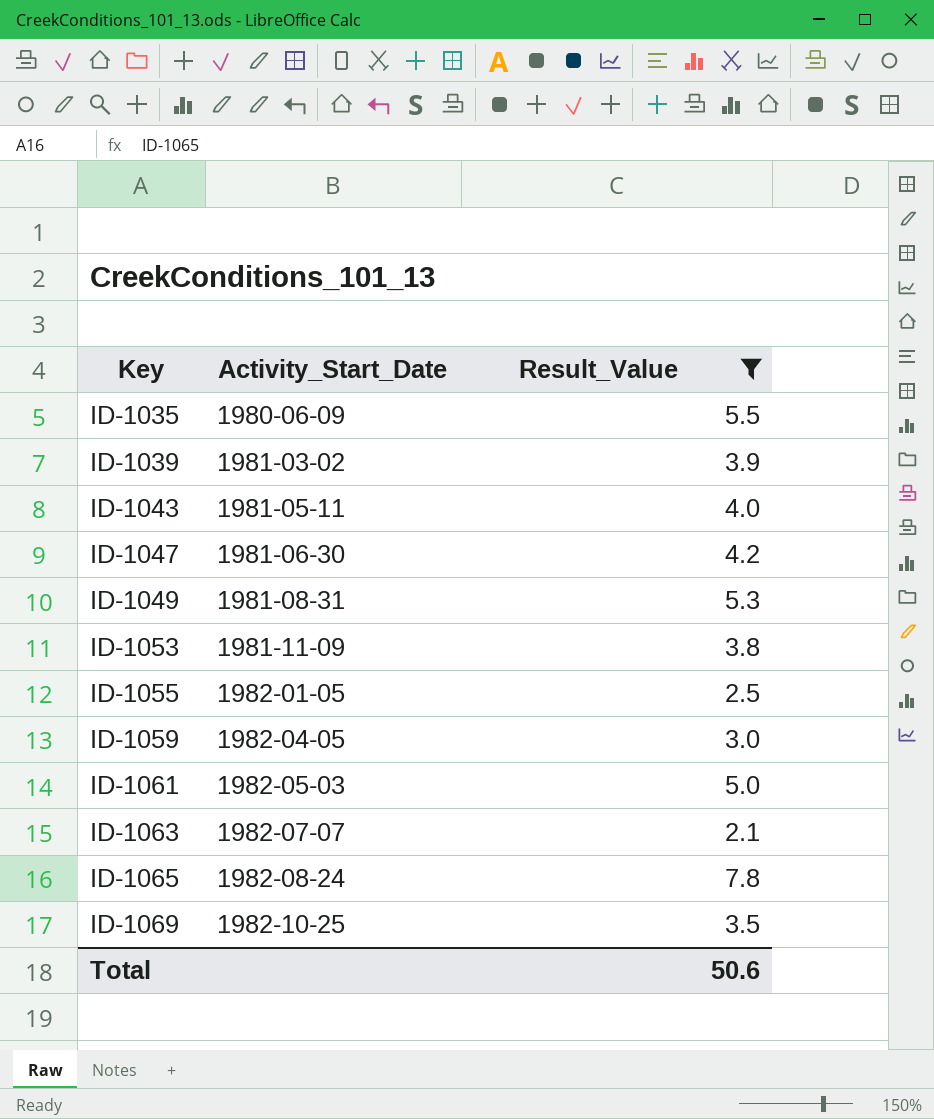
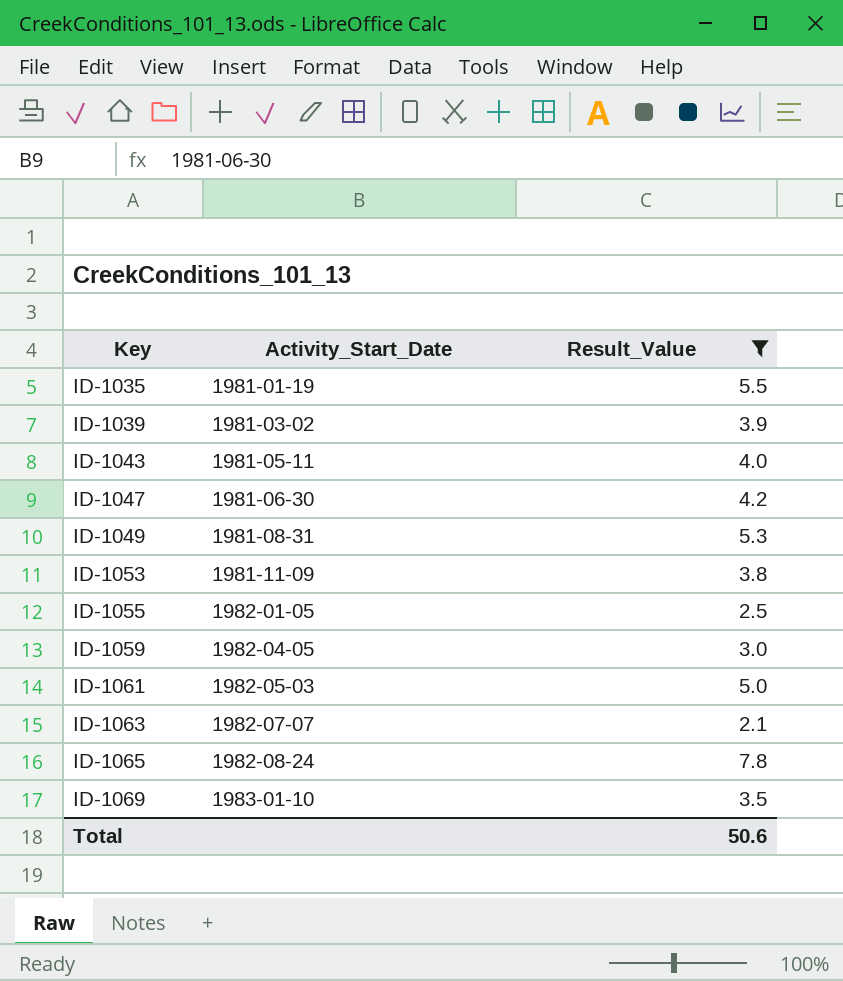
ID-1035 | Activity_Start_Date: 1980-06-09 -> 1981-01-19
ID-1069 | Activity_Start_Date: 1982-10-25 -> 1983-01-10

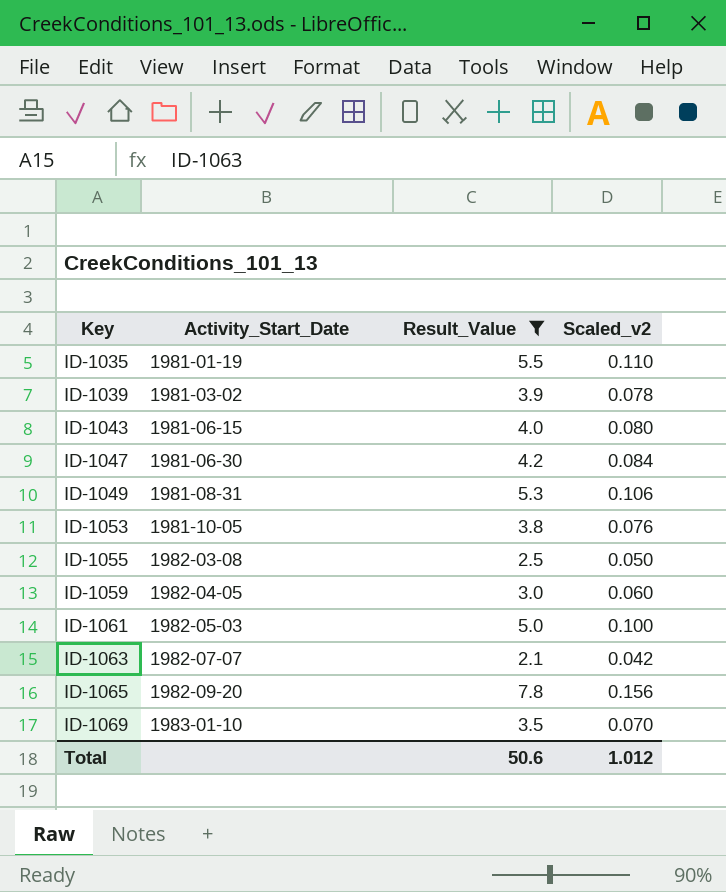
column Scaled_v2 | formula: none -> [Result_Value] * 0.02
ID-1043 | Activity_Start_Date: 1981-05-11 -> 1981-06-15
ID-1053 | Activity_Start_Date: 1981-11-09 -> 1981-10-05
ID-1055 | Activity_Start_Date: 1982-01-05 -> 1982-03-08
ID-1065 | Activity_Start_Date: 1982-08-24 -> 1982-09-20

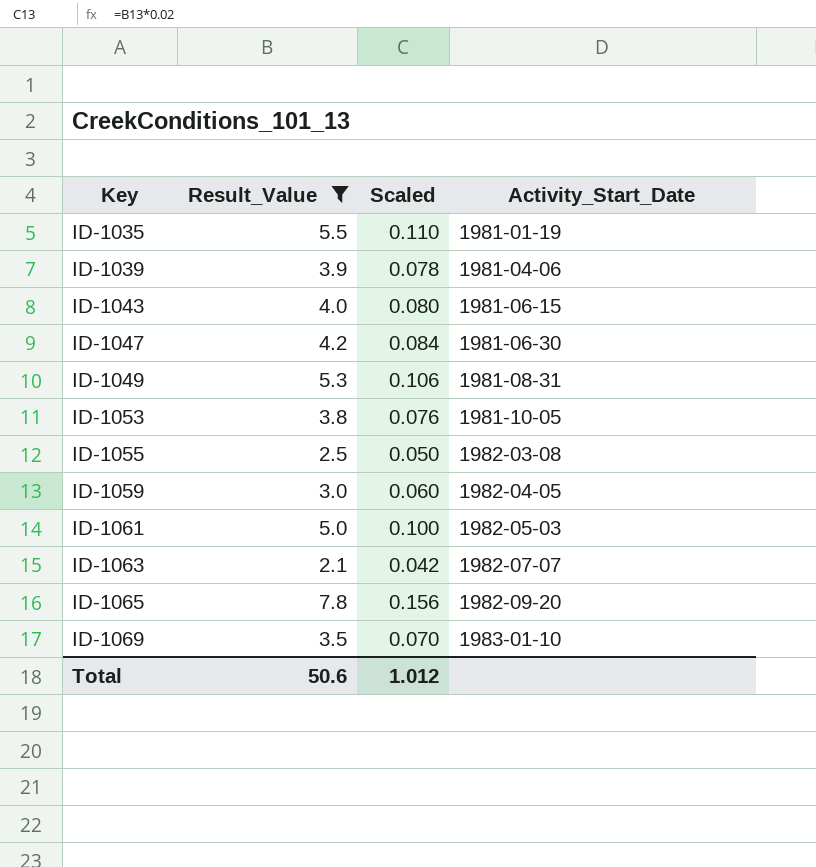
column name: Scaled_v2 -> Scaled
column Activity_Start_Date | position: 2 -> 4
ID-1039 | Activity_Start_Date: 1981-03-02 -> 1981-04-06

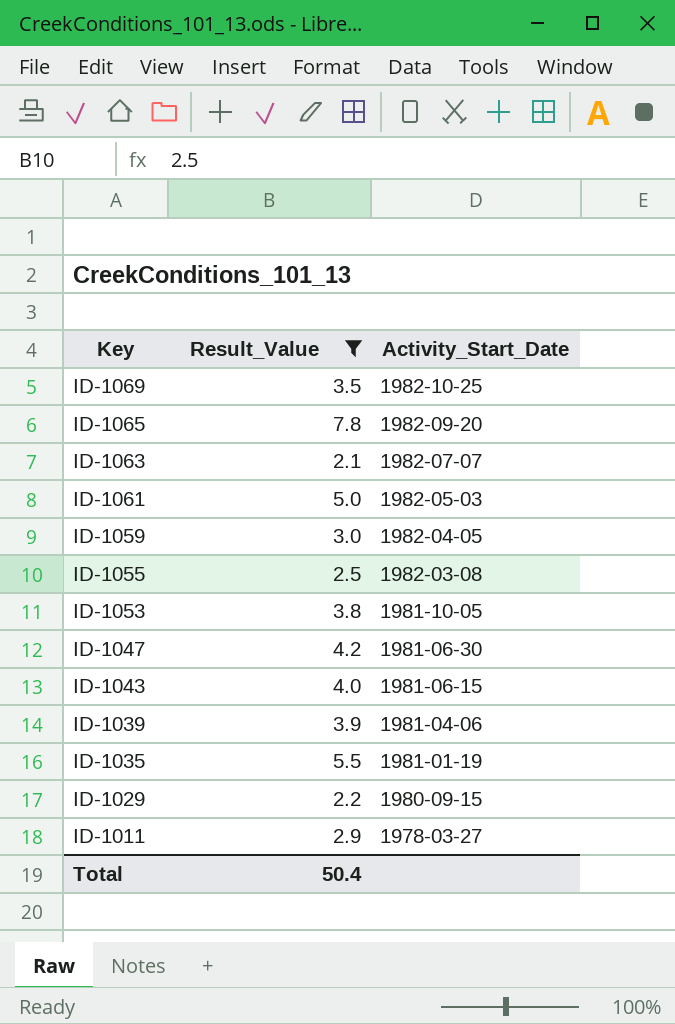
row order: Key ascending -> Key descending
column Scaled | formula: [Result_Value] * 0.02 -> none
row ID-1049: 5.3 | 0.106 | 1981-08-31 -> none
ID-1069 | Activity_Start_Date: 1983-01-10 -> 1982-10-25
row ID-1029: none -> 2.2 | 1980-09-15
row ID-1011: none -> 2.9 | 1978-03-27
Total | Result_Value: 50.6 -> 50.4

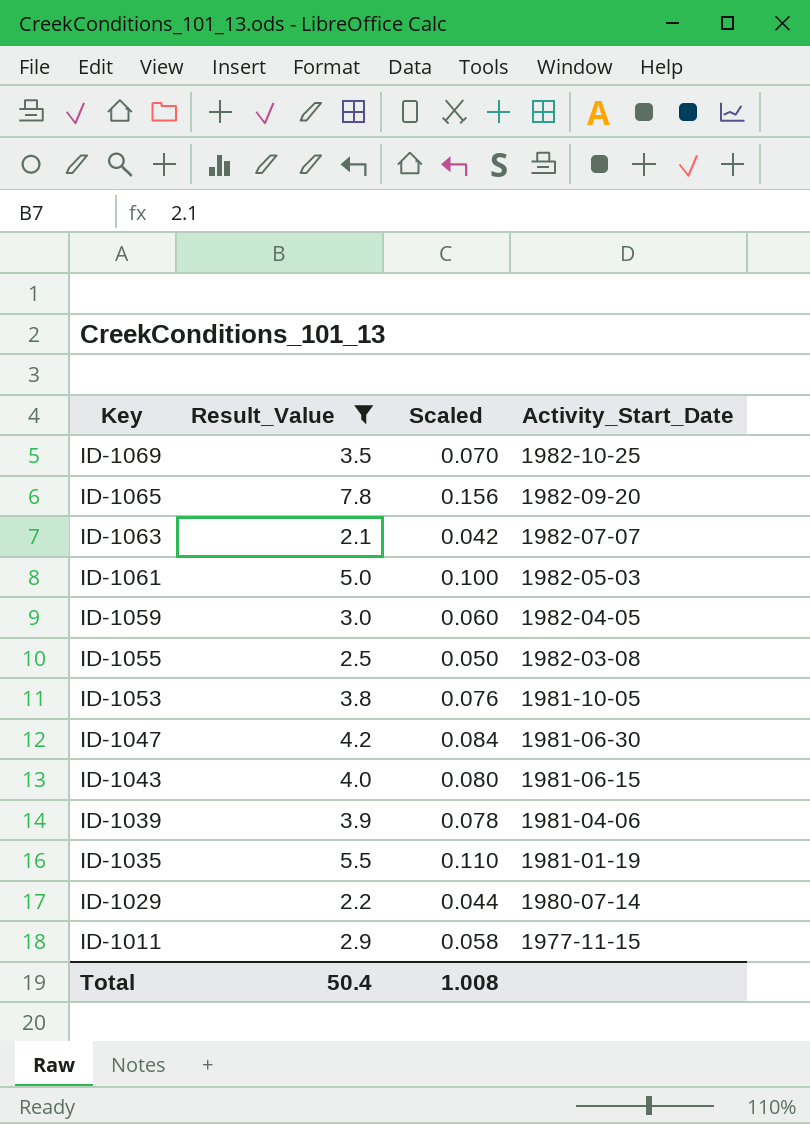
column Scaled | formula: none -> [Result_Value] * 0.02
ID-1029 | Activity_Start_Date: 1980-09-15 -> 1980-07-14
ID-1011 | Activity_Start_Date: 1978-03-27 -> 1977-11-15

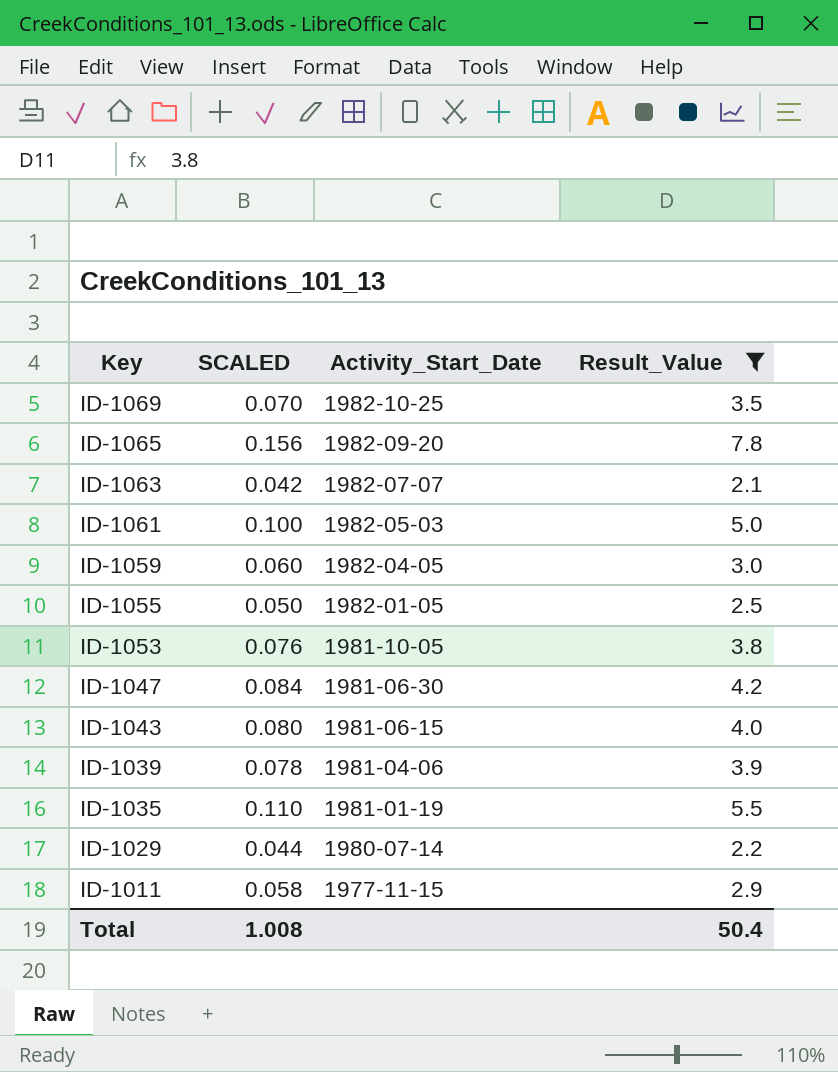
column name: Scaled -> SCALED
column Result_Value | position: 2 -> 4
ID-1055 | Activity_Start_Date: 1982-03-08 -> 1982-01-05

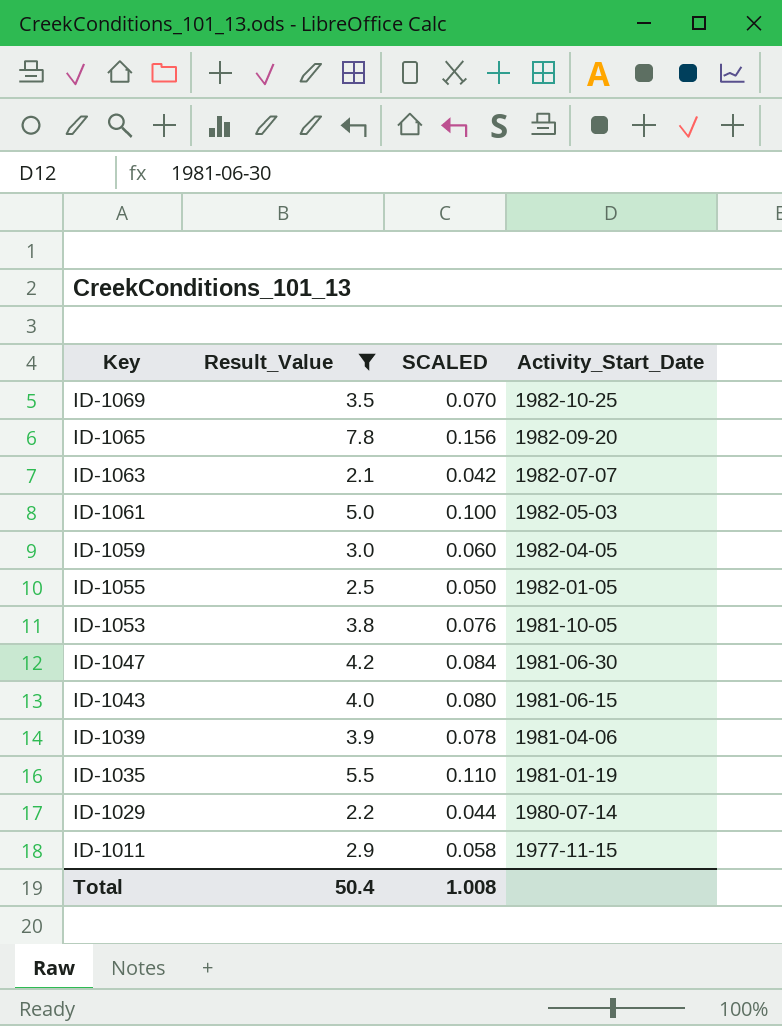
column Result_Value | position: 4 -> 2

